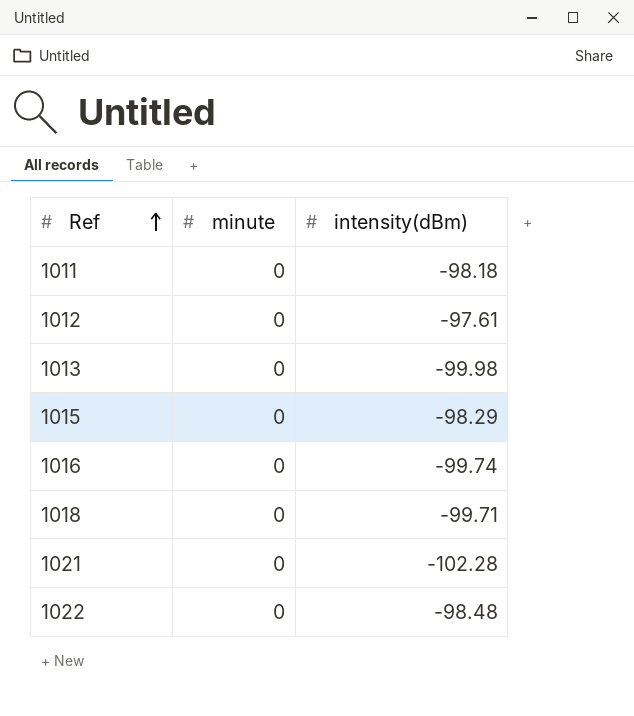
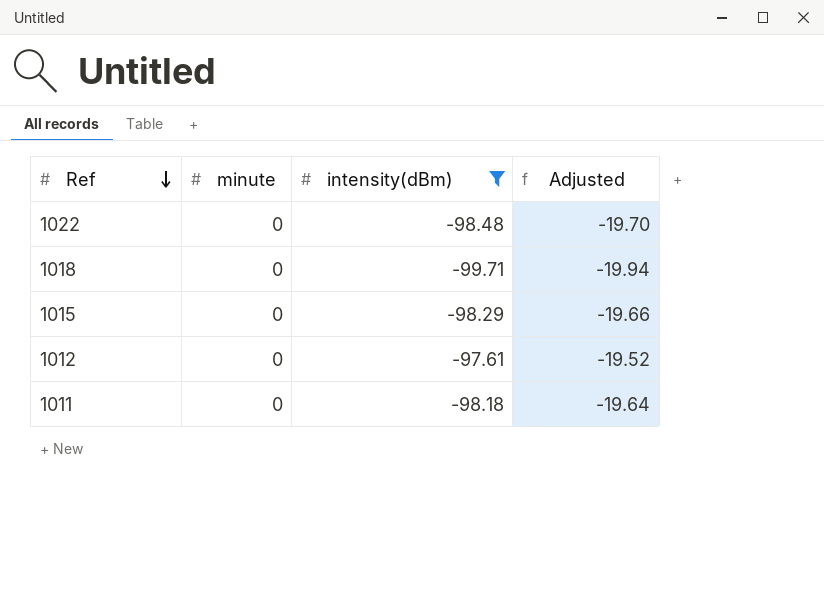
filter: none -> intensity(dBm) >= -99.71
row order: Ref ascending -> Ref descending
column Adjusted | formula: none -> [intensity(dBm)] * 0.2

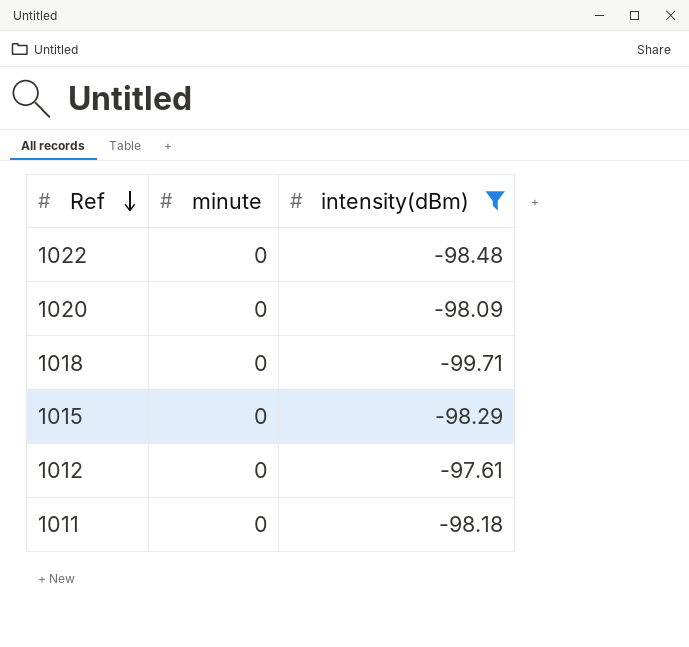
column Adjusted | formula: [intensity(dBm)] * 0.2 -> none
row 1020: none -> 0 | -98.09

